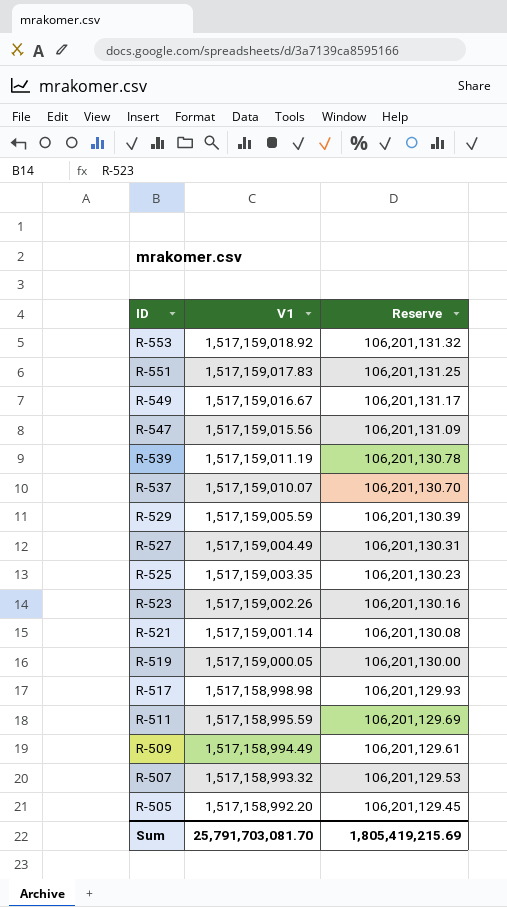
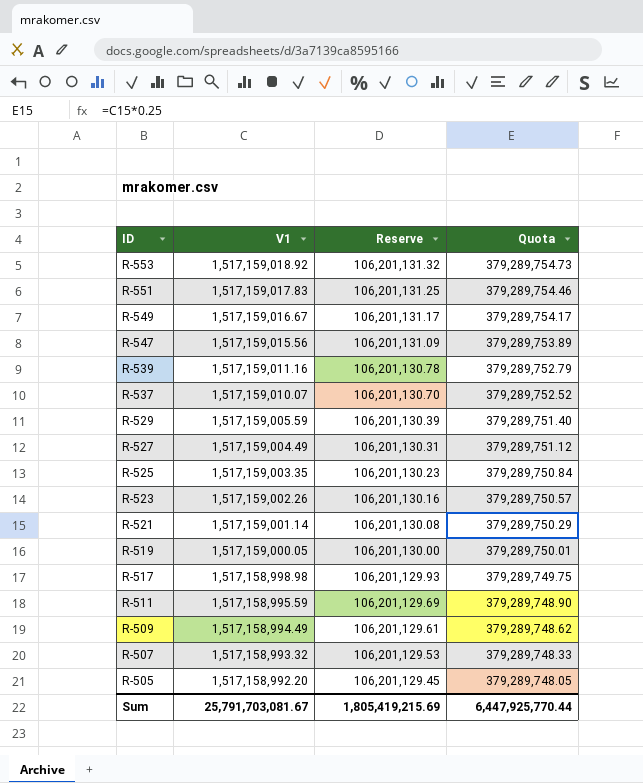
column Quota | formula: none -> [V1] * 0.25
R-539 | V1: 1,517,159,011.19 -> 1,517,159,011.16
Sum | V1: 25,791,703,081.70 -> 25,791,703,081.67

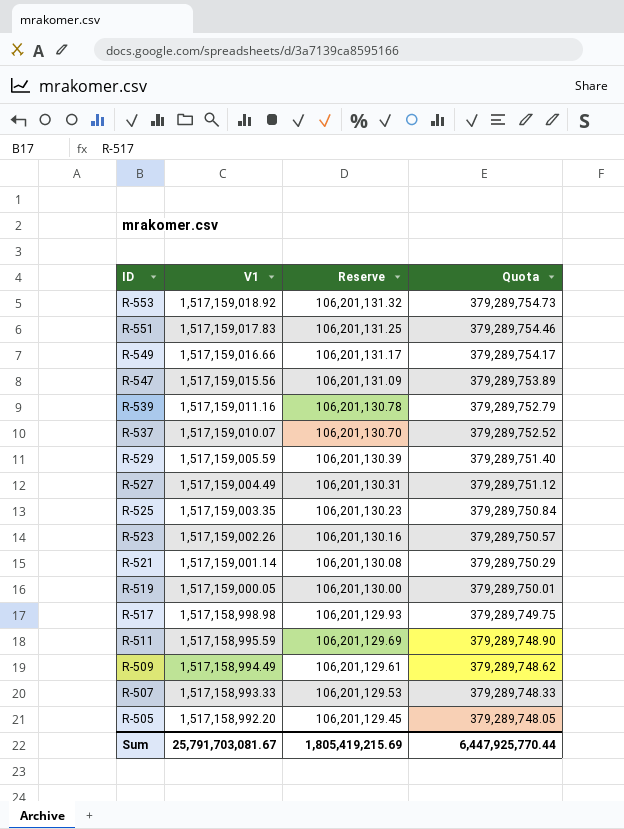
R-549 | V1: 1,517,159,016.67 -> 1,517,159,016.66
R-507 | V1: 1,517,158,993.32 -> 1,517,158,993.33

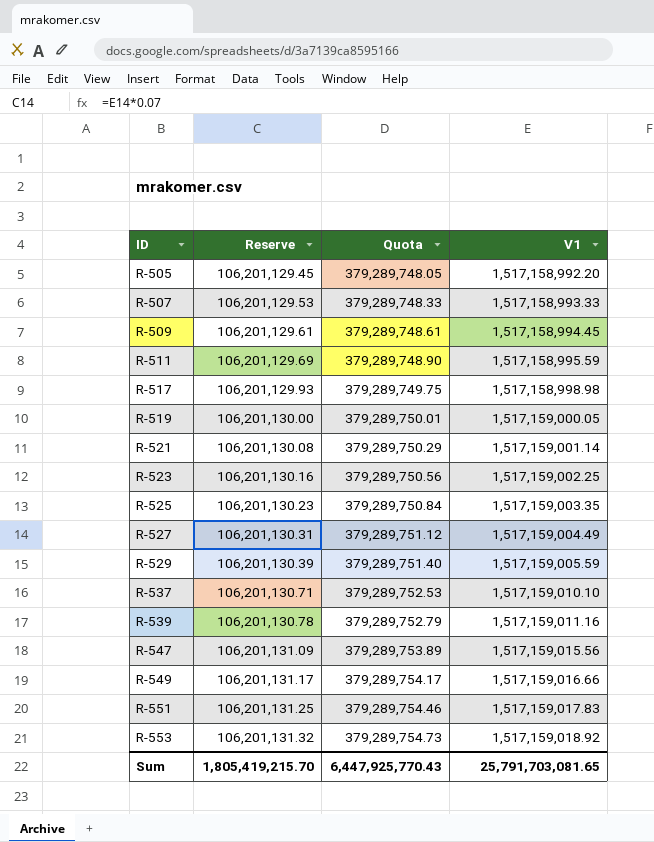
row order: ID descending -> ID ascending
column V1 | position: 2 -> 4
R-509 | Quota: 379,289,748.62 -> 379,289,748.61
R-509 | V1: 1,517,158,994.49 -> 1,517,158,994.45
R-523 | Quota: 379,289,750.57 -> 379,289,750.56
R-523 | V1: 1,517,159,002.26 -> 1,517,159,002.25
R-537 | Reserve: 106,201,130.70 -> 106,201,130.71
R-537 | Quota: 379,289,752.52 -> 379,289,752.53
R-537 | V1: 1,517,159,010.07 -> 1,517,159,010.10
Sum | Reserve: 1,805,419,215.69 -> 1,805,419,215.70
Sum | Quota: 6,447,925,770.44 -> 6,447,925,770.43
Sum | V1: 25,791,703,081.67 -> 25,791,703,081.65

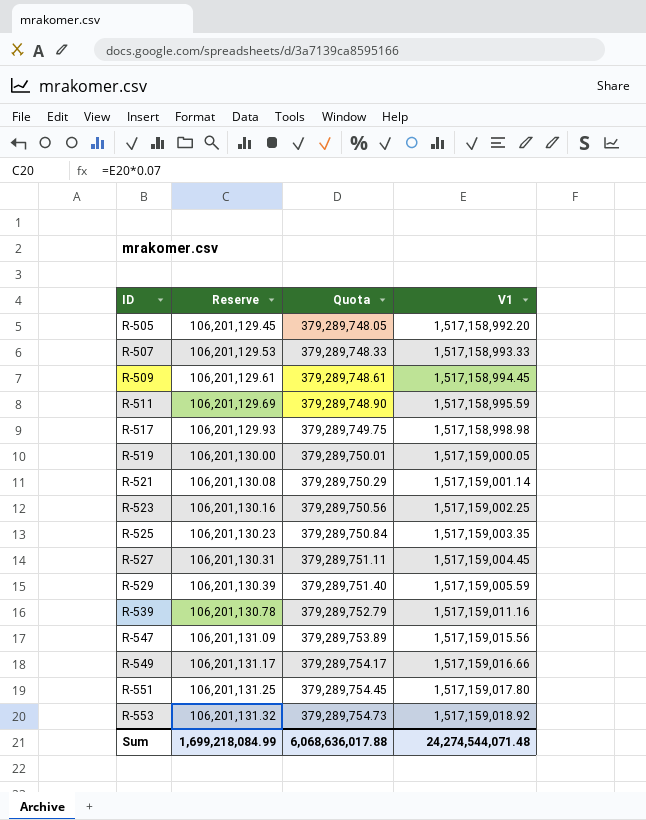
row R-537: 106,201,130.71 | 379,289,752.53 | 1,517,159,010.10 -> none
R-527 | Quota: 379,289,751.12 -> 379,289,751.11
R-527 | V1: 1,517,159,004.49 -> 1,517,159,004.45
R-551 | Quota: 379,289,754.46 -> 379,289,754.45
R-551 | V1: 1,517,159,017.83 -> 1,517,159,017.80
Sum | Reserve: 1,805,419,215.70 -> 1,699,218,084.99
Sum | Quota: 6,447,925,770.43 -> 6,068,636,017.88
Sum | V1: 25,791,703,081.65 -> 24,274,544,071.48

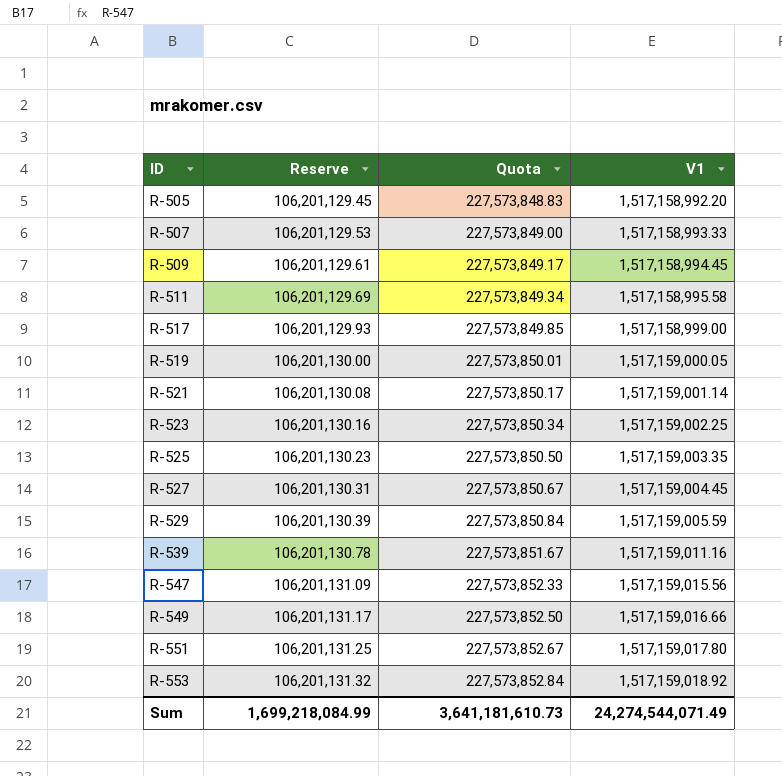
column Quota | formula: [V1] * 0.25 -> [V1] * 0.15
R-511 | V1: 1,517,158,995.59 -> 1,517,158,995.58
R-517 | V1: 1,517,158,998.98 -> 1,517,158,999.00
Sum | Quota: 6,068,636,017.88 -> 3,641,181,610.73
Sum | V1: 24,274,544,071.48 -> 24,274,544,071.49

